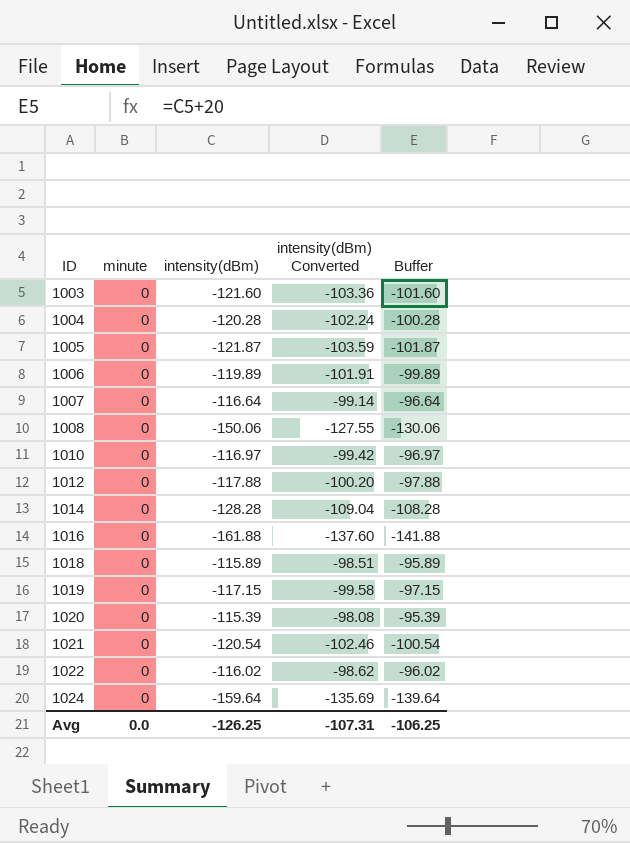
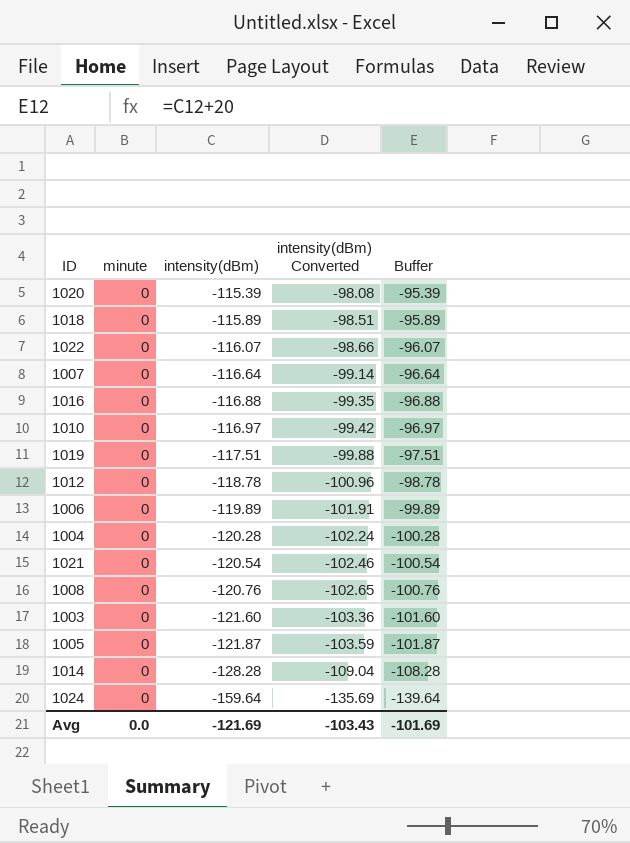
row order: ID ascending -> intensity(dBm) descending
1022 | intensity(dBm): -116.02 -> -116.07
1022 | intensity(dBm) Converted: -98.62 -> -98.66
1022 | Buffer: -96.02 -> -96.07
1016 | intensity(dBm): -161.88 -> -116.88
1016 | intensity(dBm) Converted: -137.60 -> -99.35
1016 | Buffer: -141.88 -> -96.88
1019 | intensity(dBm): -117.15 -> -117.51
1019 | intensity(dBm) Converted: -99.58 -> -99.88
1019 | Buffer: -97.15 -> -97.51
1012 | intensity(dBm): -117.88 -> -118.78
1012 | intensity(dBm) Converted: -100.20 -> -100.96
1012 | Buffer: -97.88 -> -98.78
1008 | intensity(dBm): -150.06 -> -120.76
1008 | intensity(dBm) Converted: -127.55 -> -102.65
1008 | Buffer: -130.06 -> -100.76
Avg | intensity(dBm): -126.25 -> -121.69
Avg | intensity(dBm) Converted: -107.31 -> -103.43
Avg | Buffer: -106.25 -> -101.69

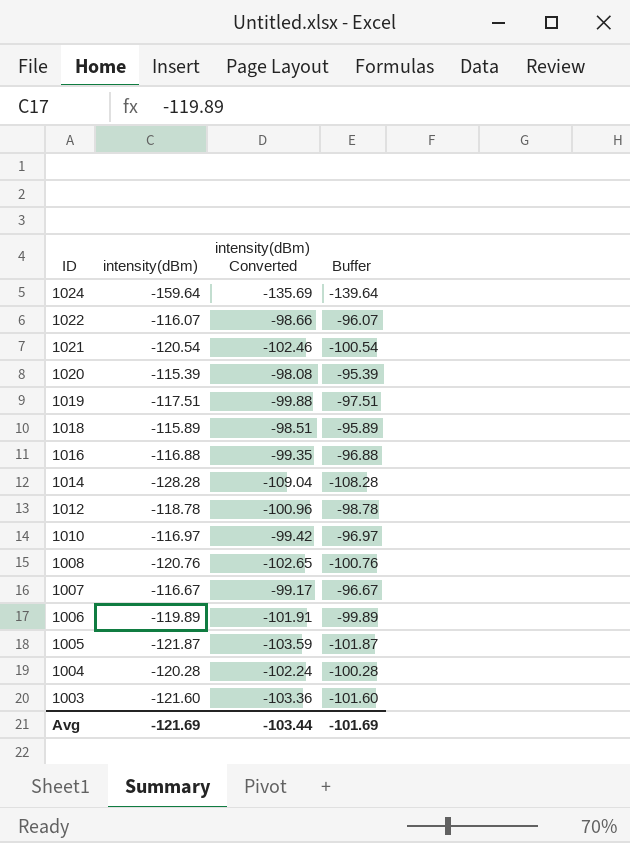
row order: intensity(dBm) descending -> ID descending
column minute | position: 2 -> none
1007 | intensity(dBm): -116.64 -> -116.67
1007 | intensity(dBm) Converted: -99.14 -> -99.17
1007 | Buffer: -96.64 -> -96.67
Avg | intensity(dBm) Converted: -103.43 -> -103.44

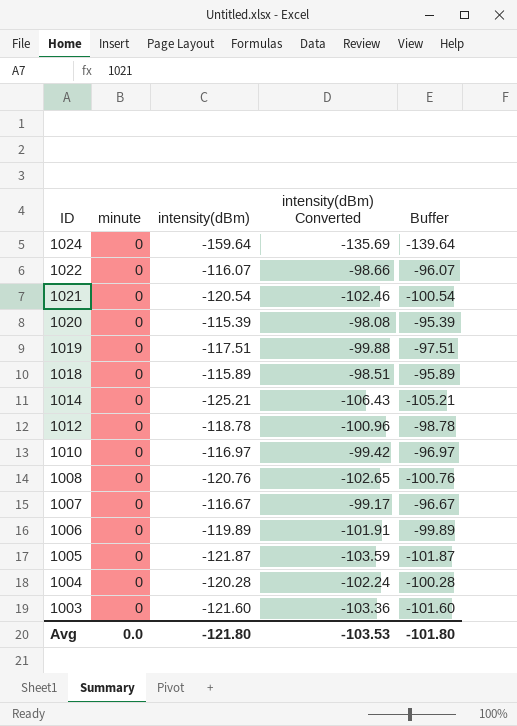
column minute | position: none -> 2
row 1016: -116.88 | -99.35 | -96.88 -> none
1014 | intensity(dBm): -128.28 -> -125.21
1014 | intensity(dBm) Converted: -109.04 -> -106.43
1014 | Buffer: -108.28 -> -105.21
Avg | intensity(dBm): -121.69 -> -121.80
Avg | intensity(dBm) Converted: -103.44 -> -103.53
Avg | Buffer: -101.69 -> -101.80

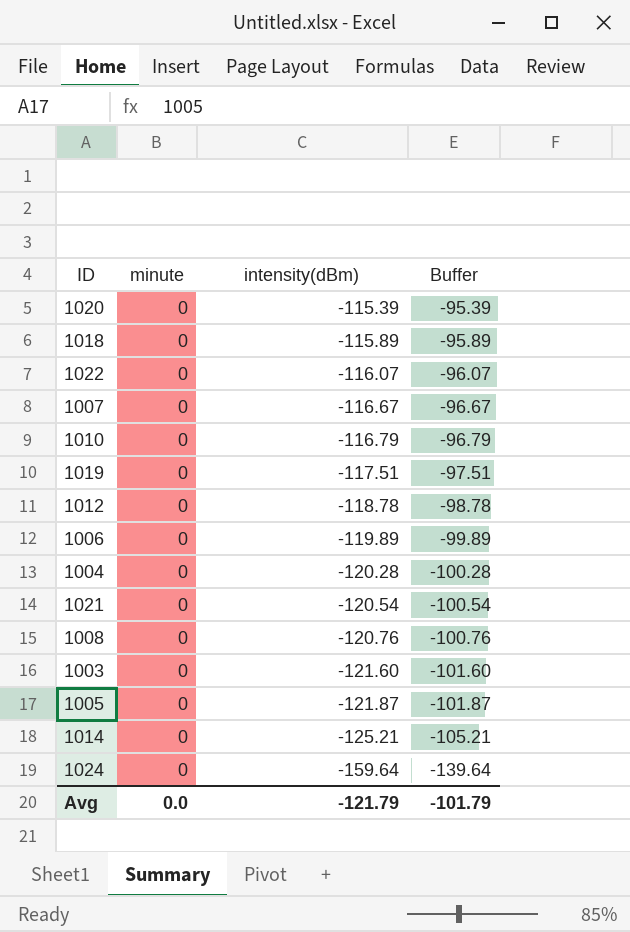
row order: ID descending -> intensity(dBm) descending
column intensity(dBm) Converted | formula: [intensity(dBm)] * 0.85 -> none
1010 | intensity(dBm): -116.97 -> -116.79
1010 | Buffer: -96.97 -> -96.79
Avg | intensity(dBm): -121.80 -> -121.79
Avg | Buffer: -101.80 -> -101.79

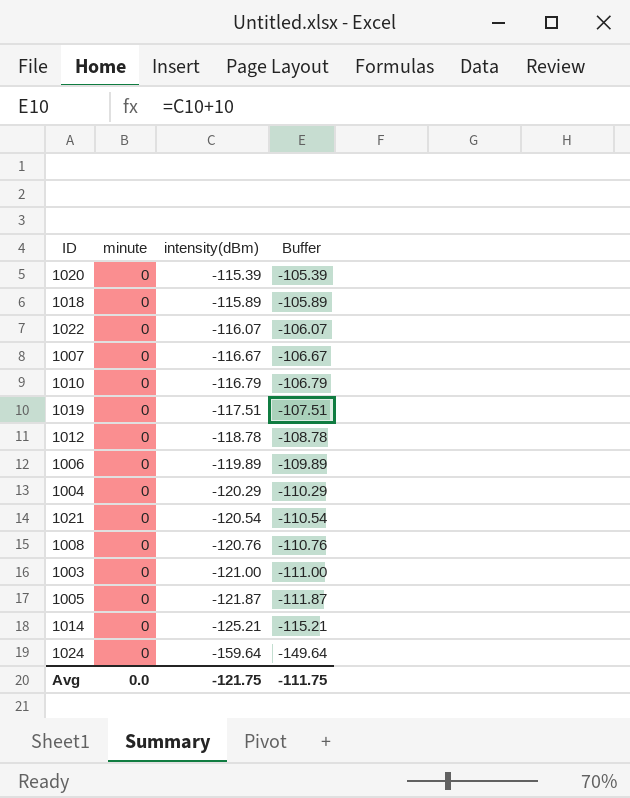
column Buffer | formula: [intensity(dBm)] + 20 -> [intensity(dBm)] + 10
1004 | intensity(dBm): -120.28 -> -120.29
1003 | intensity(dBm): -121.60 -> -121.00
Avg | intensity(dBm): -121.79 -> -121.75
Avg | Buffer: -101.79 -> -111.75

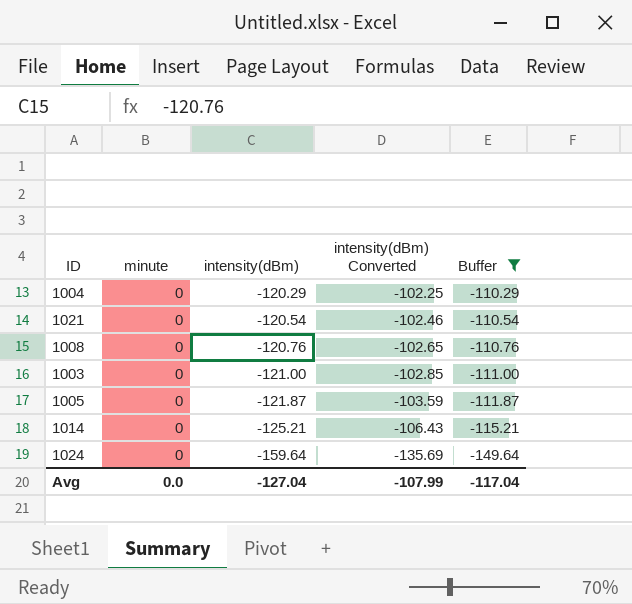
filter: none -> Buffer <= -110.29
column intensity(dBm) Converted | formula: none -> [intensity(dBm)] * 0.85
Avg | intensity(dBm): -121.75 -> -127.04
Avg | Buffer: -111.75 -> -117.04

